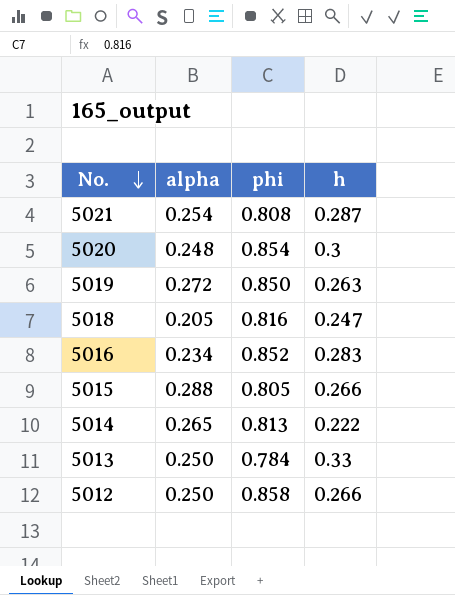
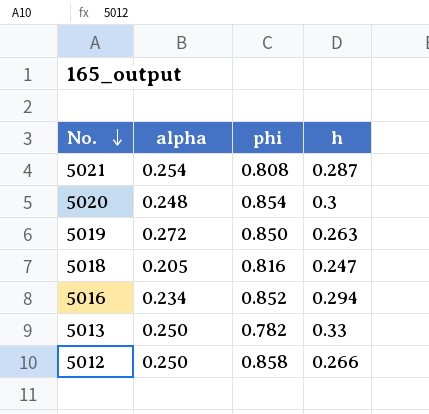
row 5015: 0.288 | 0.805 | 0.266 -> none
row 5014: 0.265 | 0.813 | 0.222 -> none
5016 | h: 0.283 -> 0.294
5013 | phi: 0.784 -> 0.782

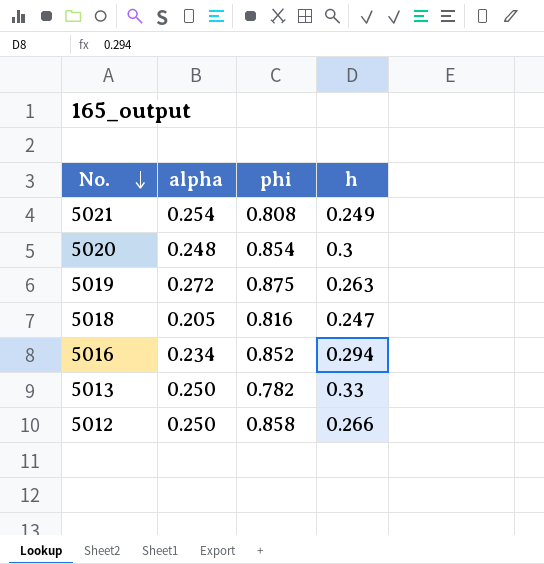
5021 | h: 0.287 -> 0.249
5019 | phi: 0.850 -> 0.875

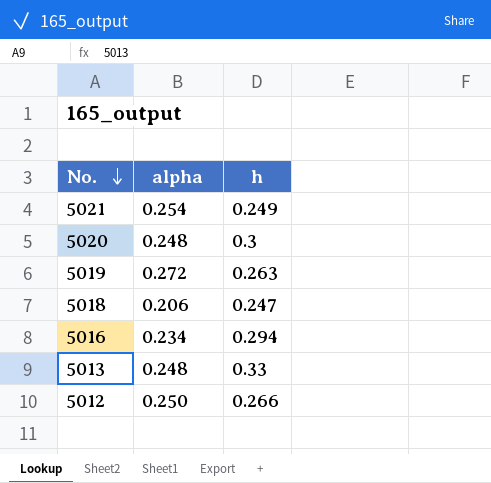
column phi | position: 3 -> none
5018 | alpha: 0.205 -> 0.206
5013 | alpha: 0.250 -> 0.248

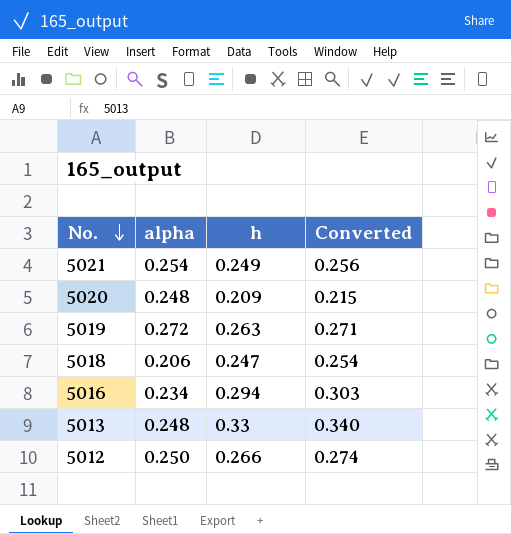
column Converted | formula: none -> [h] * 1.03
5020 | h: 0.3 -> 0.209

